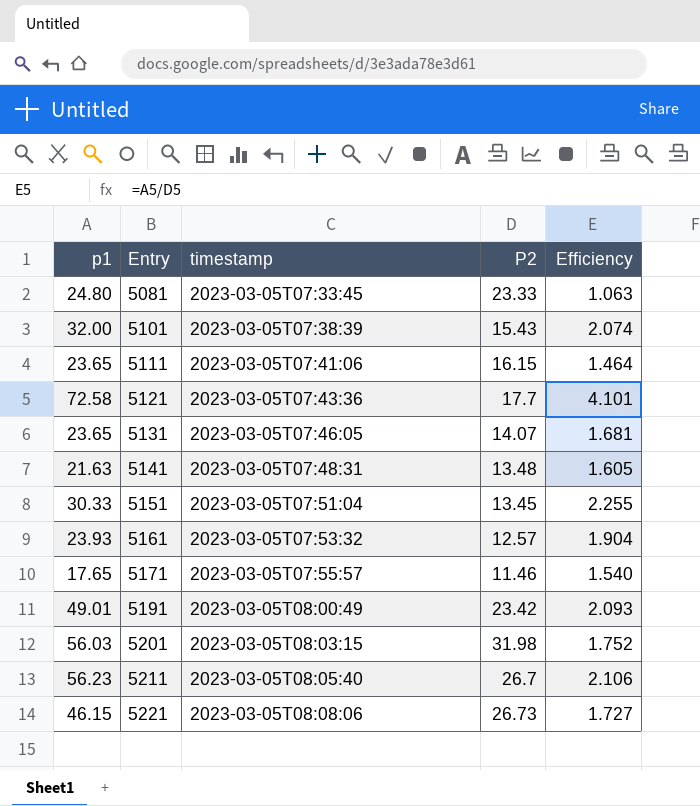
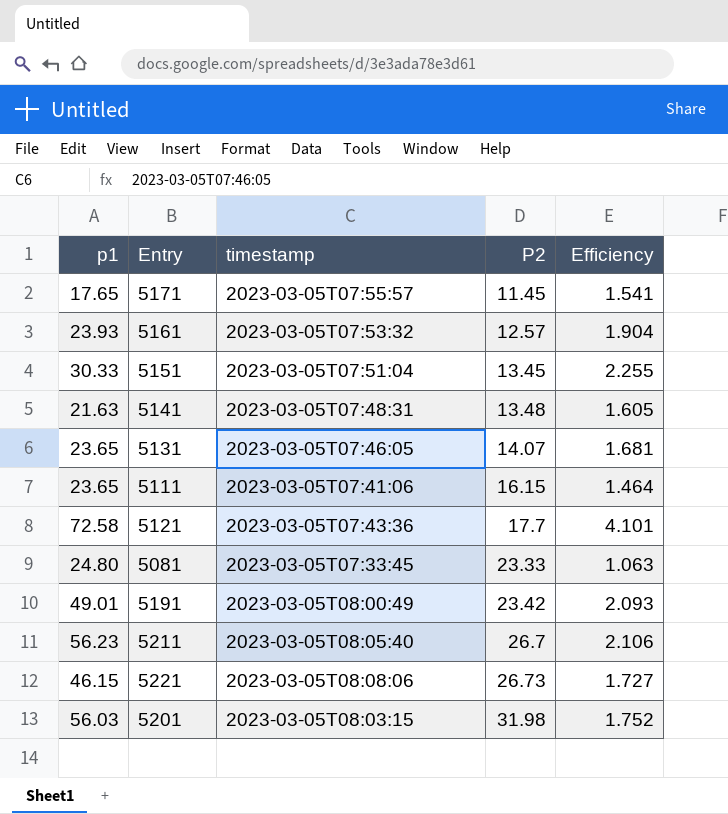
row order: Entry ascending -> P2 ascending
row 5101: 32.00 | 2023-03-05T07:38:39 | 15.43 | 2.074 -> none
5171 | P2: 11.46 -> 11.45
5171 | Efficiency: 1.540 -> 1.541

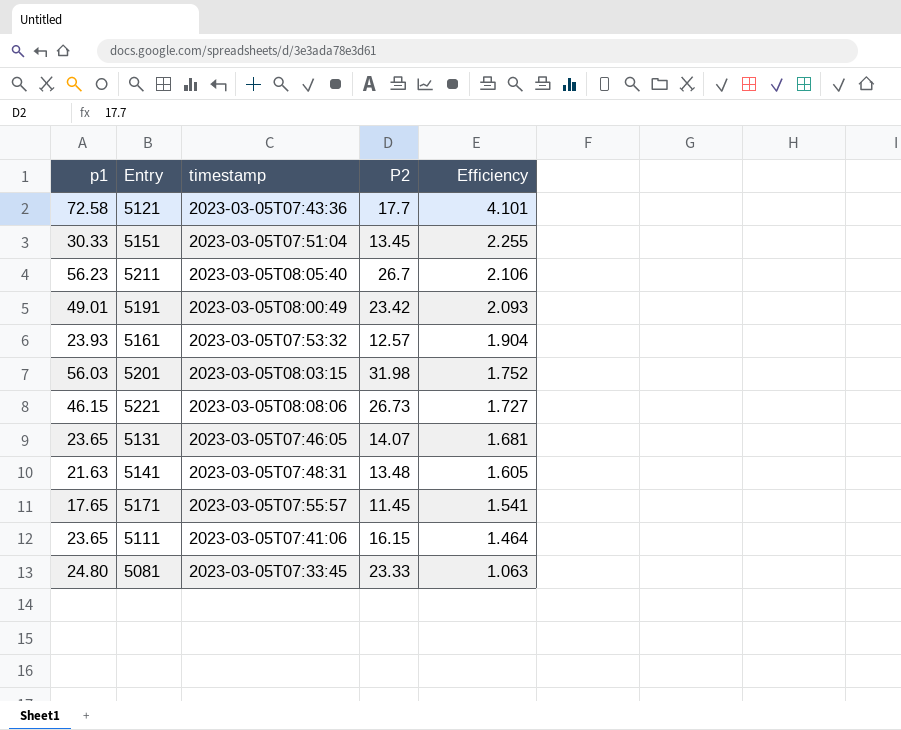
row order: P2 ascending -> Efficiency descending

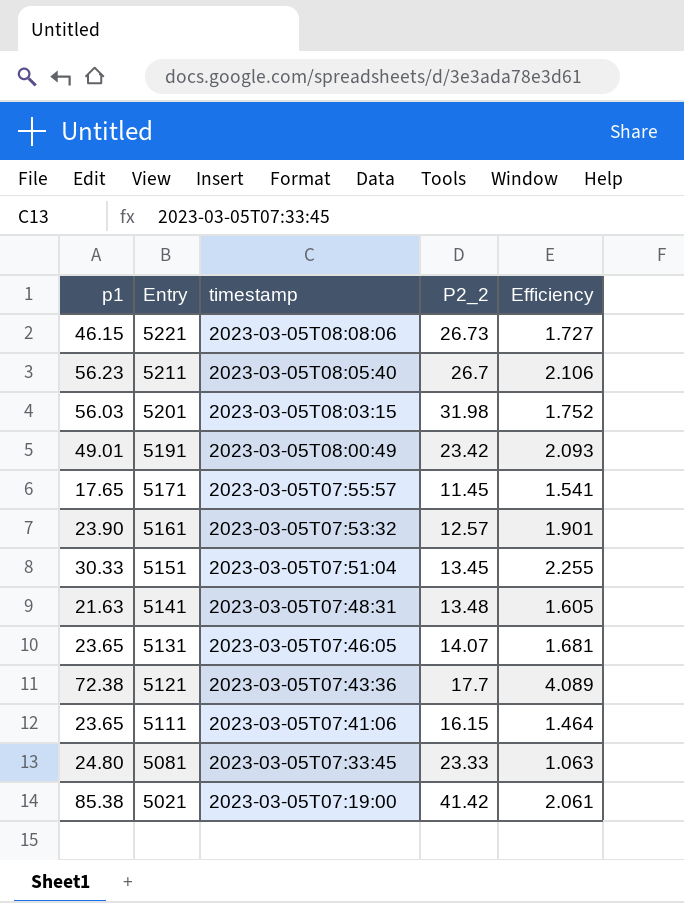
row order: Efficiency descending -> Entry descending
column name: P2 -> P2_2
5161 | p1: 23.93 -> 23.90
5161 | Efficiency: 1.904 -> 1.901
5121 | p1: 72.58 -> 72.38
5121 | Efficiency: 4.101 -> 4.089
row 5021: none -> 85.38 | 2023-03-05T07:19:00 | 41.42 | 2.061

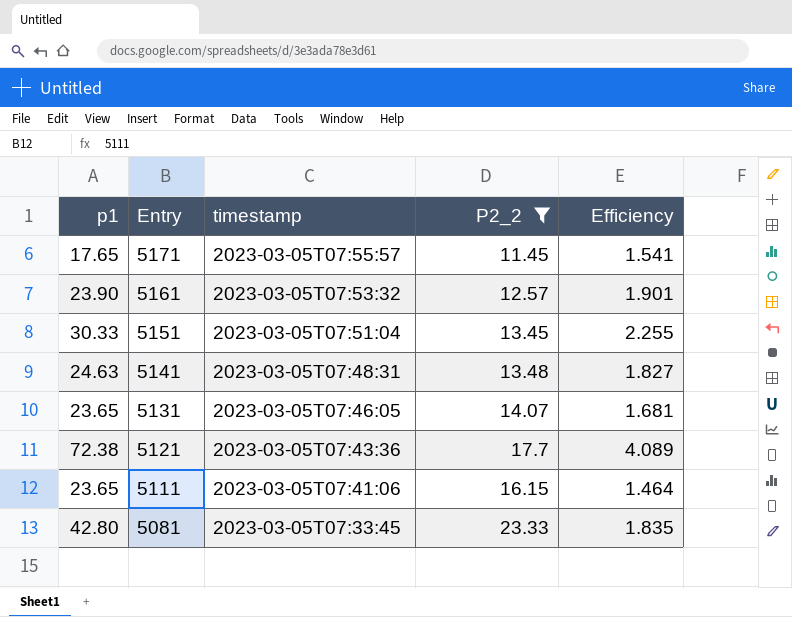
filter: none -> P2_2 <= 23.33
5141 | p1: 21.63 -> 24.63
5141 | Efficiency: 1.605 -> 1.827
5081 | p1: 24.80 -> 42.80
5081 | Efficiency: 1.063 -> 1.835

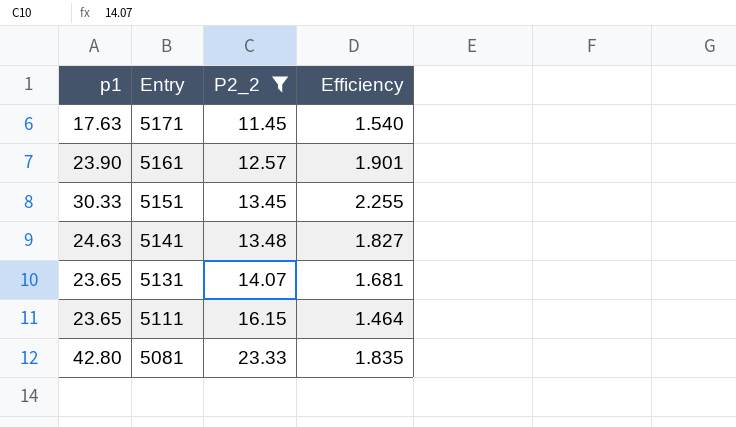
column timestamp | position: 3 -> none
row 5121: 72.38 | 2023-03-05T07:43:36 | 17.7 | 4.089 -> none
5171 | p1: 17.65 -> 17.63
5171 | Efficiency: 1.541 -> 1.540

